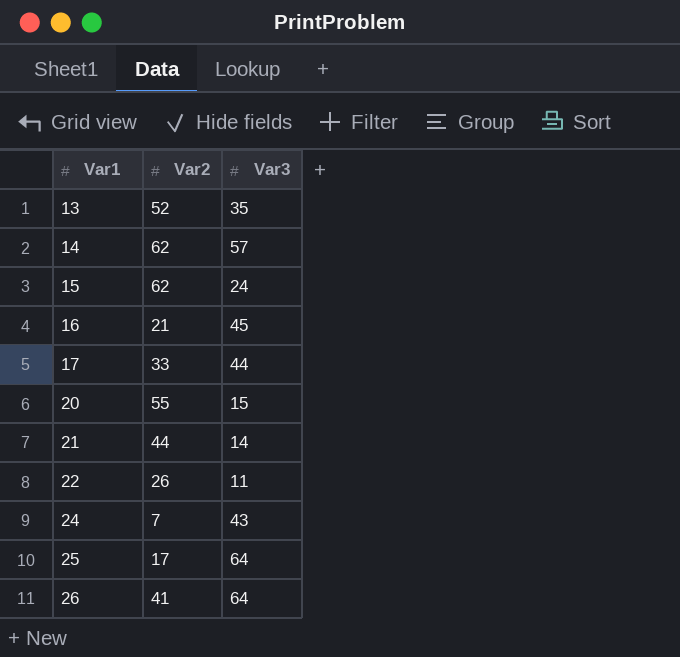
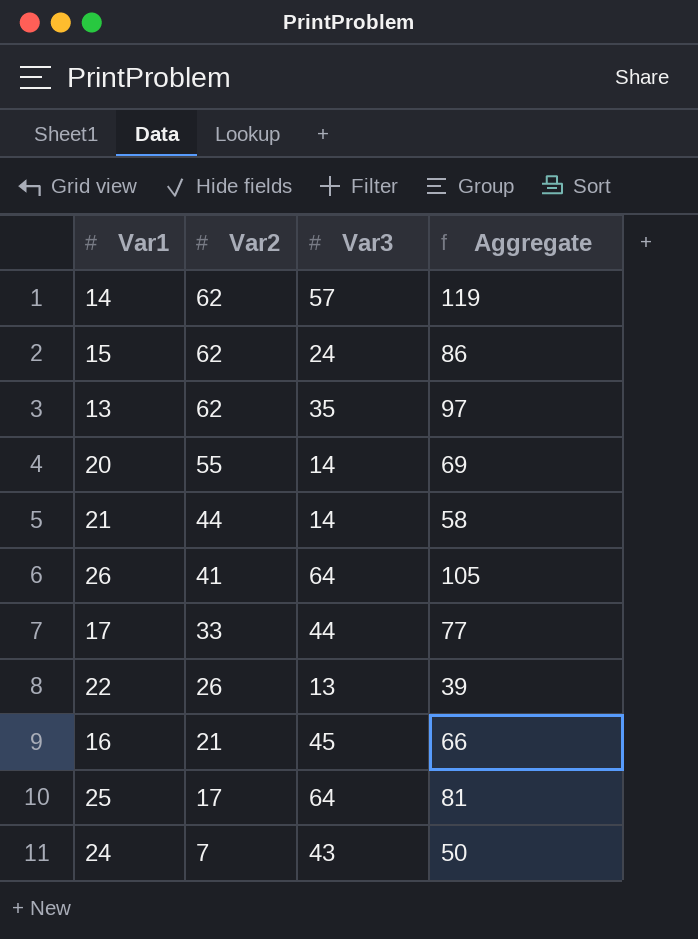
row order: Var1 ascending -> Var2 descending
column Aggregate | formula: none -> [Var2] + [Var3]
13 | Var2: 52 -> 62
20 | Var3: 15 -> 14
22 | Var3: 11 -> 13

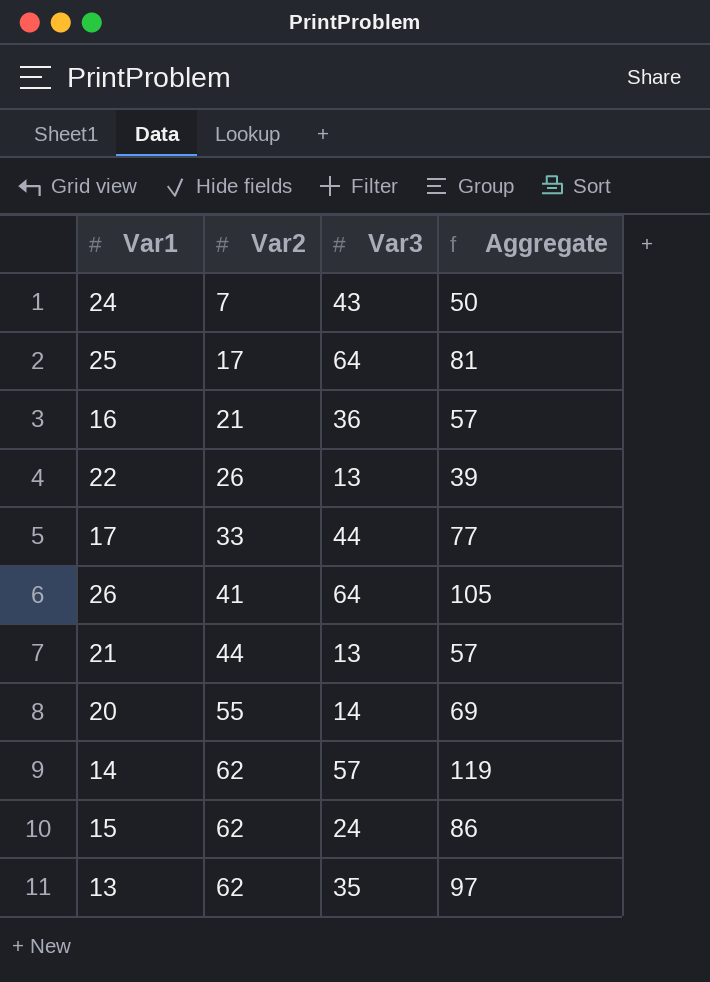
row order: Var2 descending -> Var2 ascending
16 | Var3: 45 -> 36
16 | Aggregate: 66 -> 57
21 | Var3: 14 -> 13
21 | Aggregate: 58 -> 57

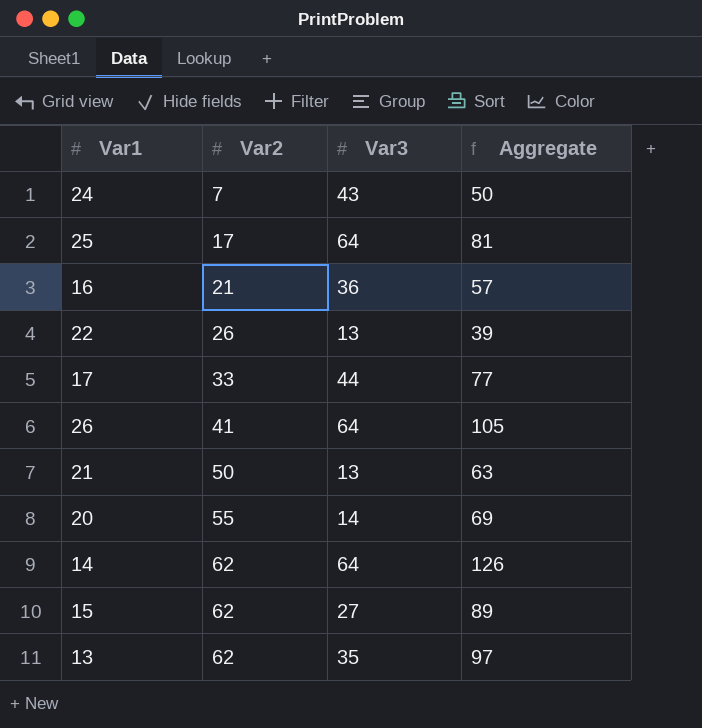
21 | Var2: 44 -> 50
21 | Aggregate: 57 -> 63
14 | Var3: 57 -> 64
14 | Aggregate: 119 -> 126
15 | Var3: 24 -> 27
15 | Aggregate: 86 -> 89

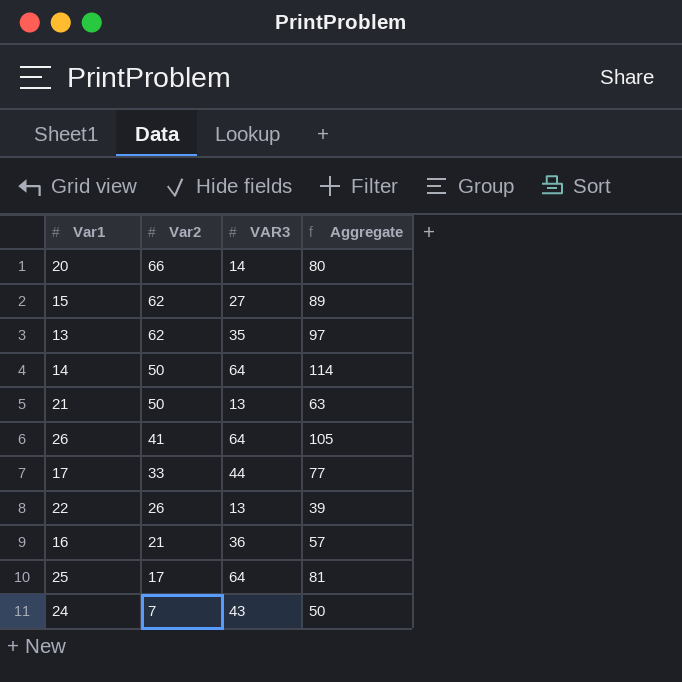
row order: Var2 ascending -> Var2 descending
column name: Var3 -> VAR3
20 | Var2: 55 -> 66
20 | Aggregate: 69 -> 80
14 | Var2: 62 -> 50
14 | Aggregate: 126 -> 114

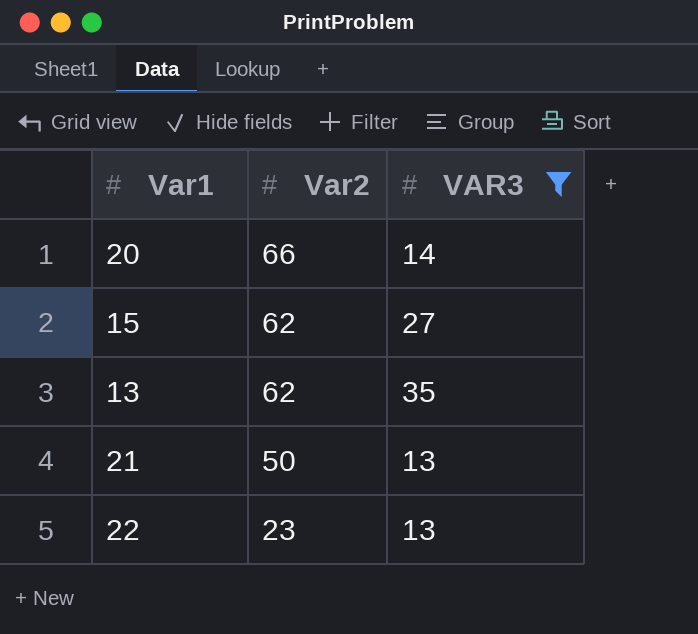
filter: none -> VAR3 <= 35
column Aggregate | formula: [Var2] + [VAR3] -> none
22 | Var2: 26 -> 23

